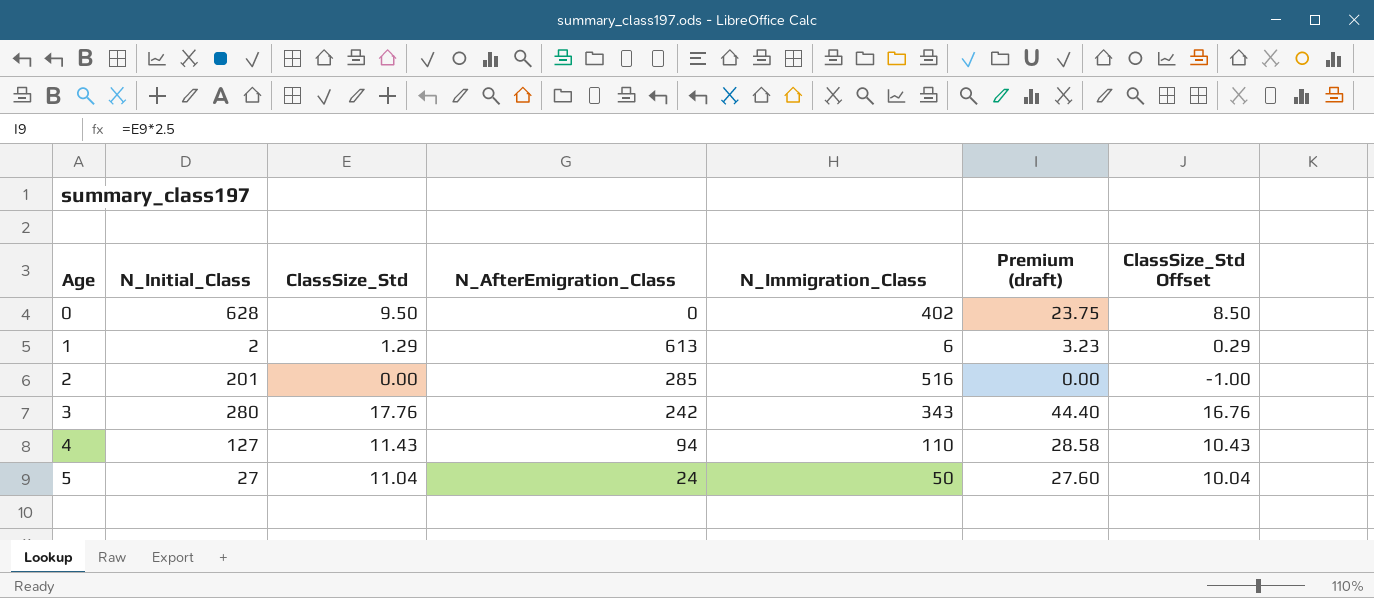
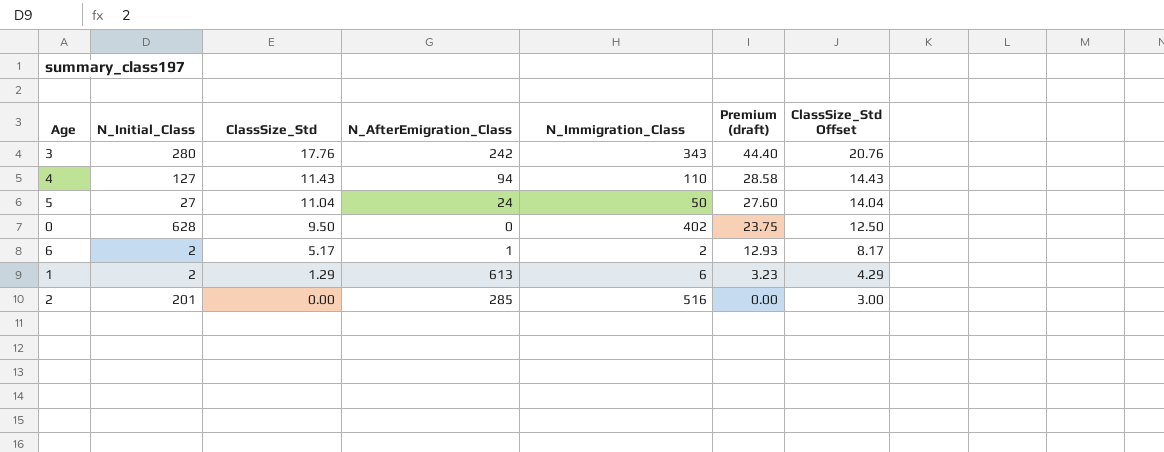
row order: Age ascending -> ClassSize_Std descending
column ClassSize_Std Offset | formula: [ClassSize_Std] - 1 -> [ClassSize_Std] + 3
row 6: none -> 2 | 5.17 | 1 | 2 | 12.93 | 8.17

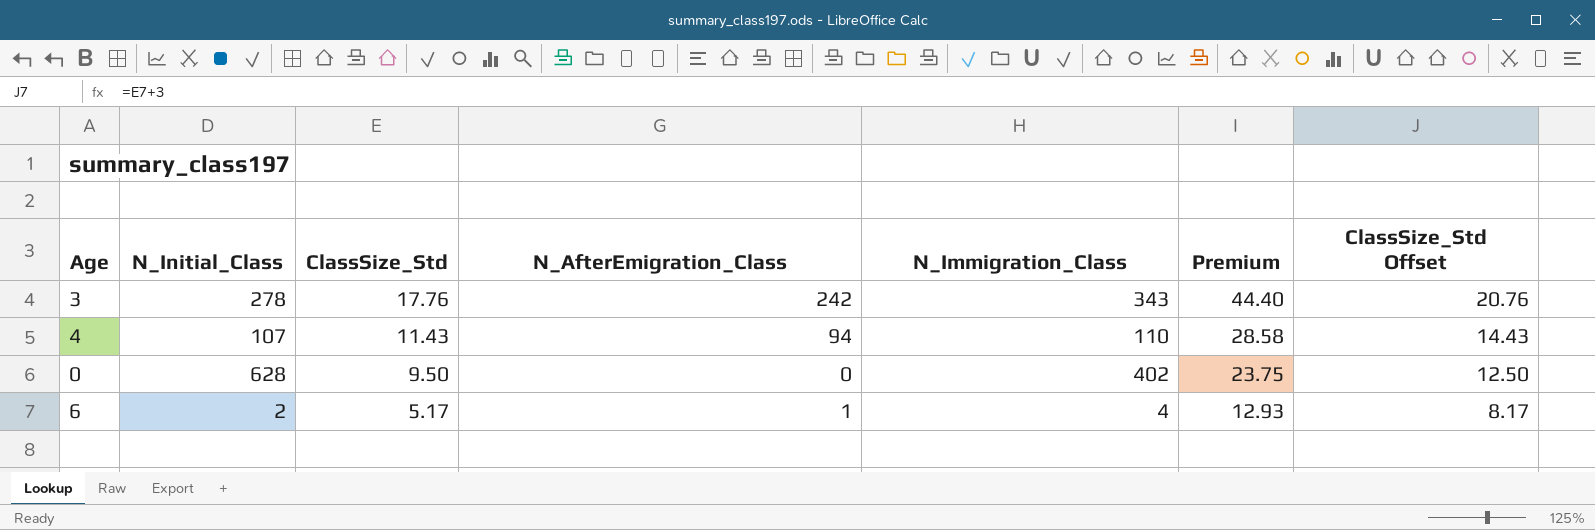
column name: Premium (draft) -> Premium
row 5: 27 | 11.04 | 24 | 50 | 27.60 | 14.04 -> none
row 1: 2 | 1.29 | 613 | 6 | 3.23 | 4.29 -> none
row 2: 201 | 0.00 | 285 | 516 | 0.00 | 3.00 -> none
3 | N_Initial_Class: 280 -> 278
4 | N_Initial_Class: 127 -> 107
6 | N_Immigration_Class: 2 -> 4

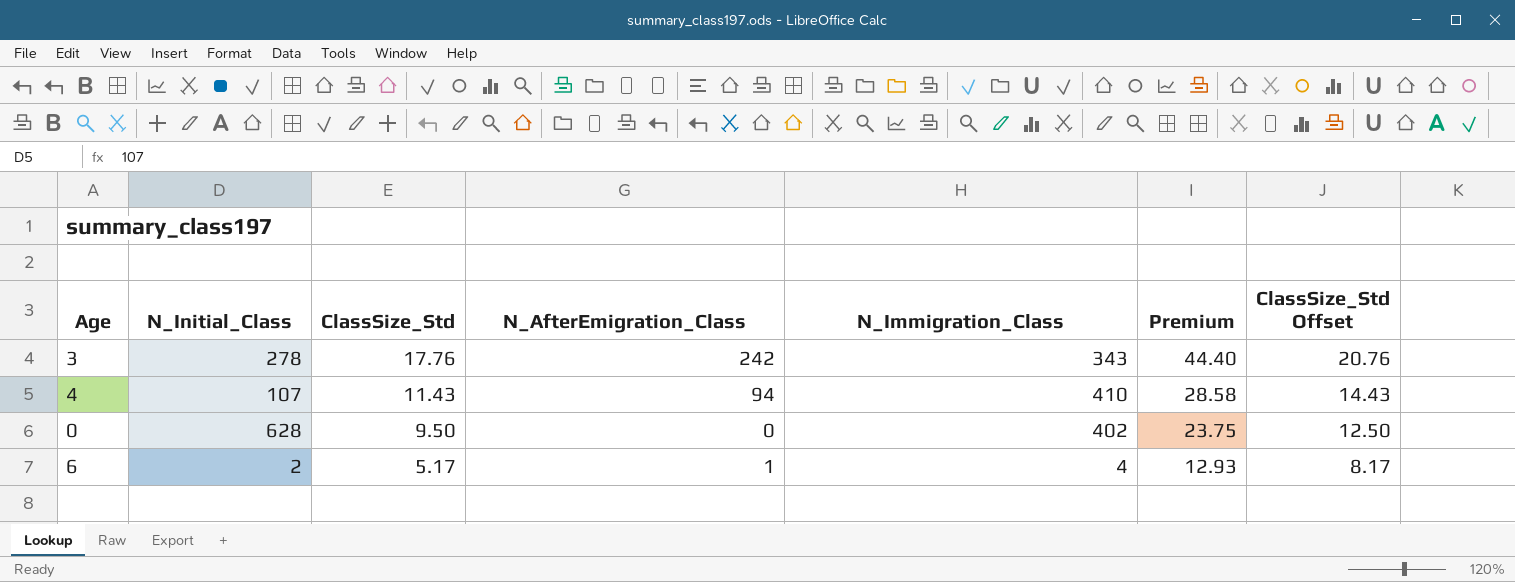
4 | N_Immigration_Class: 110 -> 410

